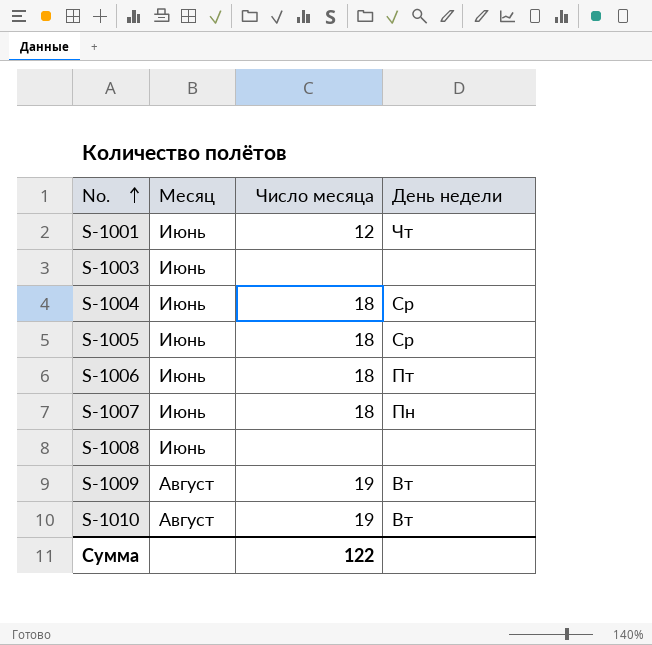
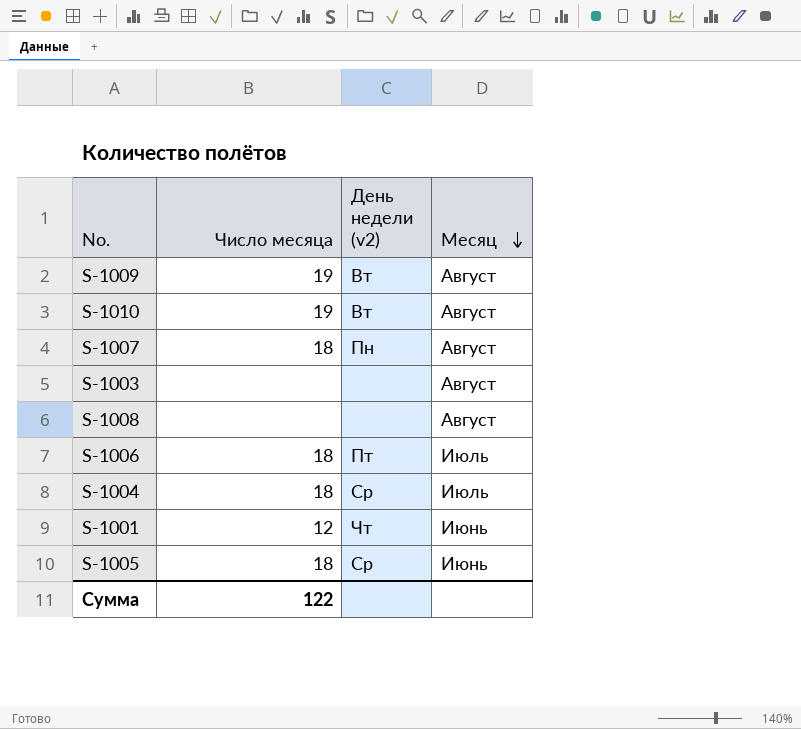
row order: No. ascending -> Месяц descending
column name: День недели -> День недели (v2)
column Месяц | position: 2 -> 4
S-1007 | Месяц: Июнь -> Август
S-1003 | Месяц: Июнь -> Август
S-1008 | Месяц: Июнь -> Август
S-1006 | Месяц: Июнь -> Июль
S-1004 | Месяц: Июнь -> Июль

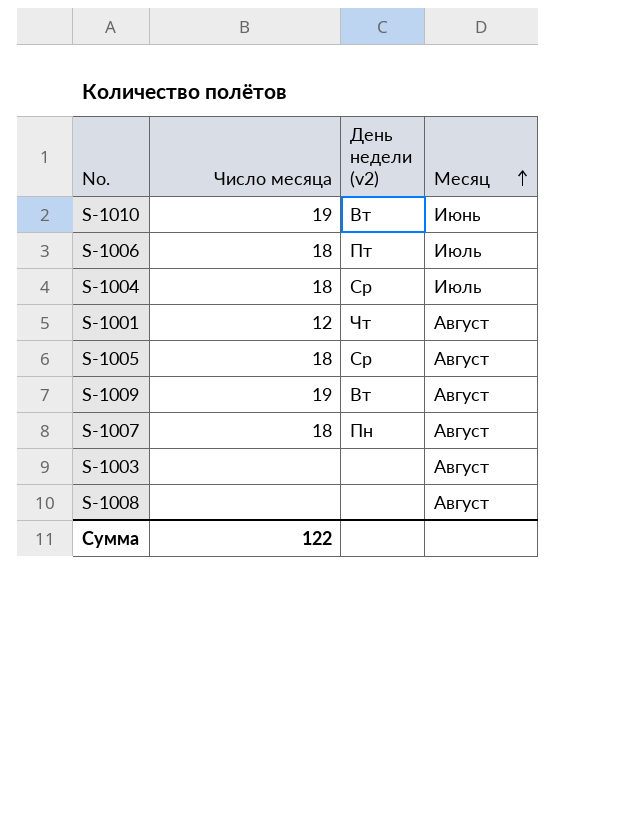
row order: Месяц descending -> Месяц ascending
S-1010 | Месяц: Август -> Июнь
S-1001 | Месяц: Июнь -> Август
S-1005 | Месяц: Июнь -> Август

